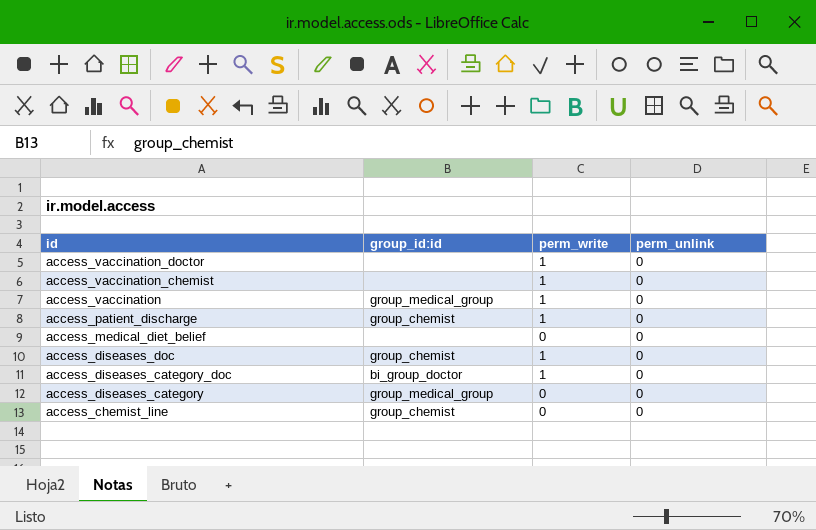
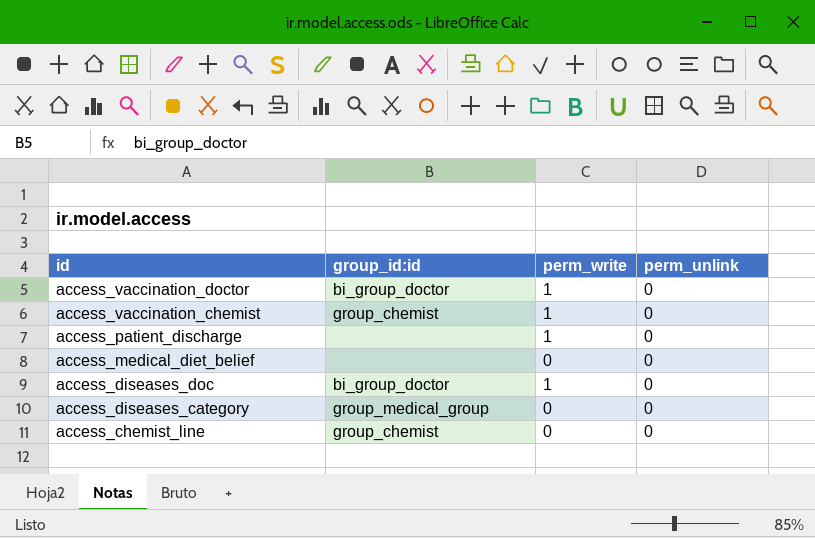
row access_vaccination: group_medical_group | 1 | 0 -> none
row access_diseases_category_doc: bi_group_doctor | 1 | 0 -> none
access_vaccination_doctor | group_id:id: none -> bi_group_doctor
access_vaccination_chemist | group_id:id: none -> group_chemist
access_patient_discharge | group_id:id: group_chemist -> none
access_diseases_doc | group_id:id: group_chemist -> bi_group_doctor

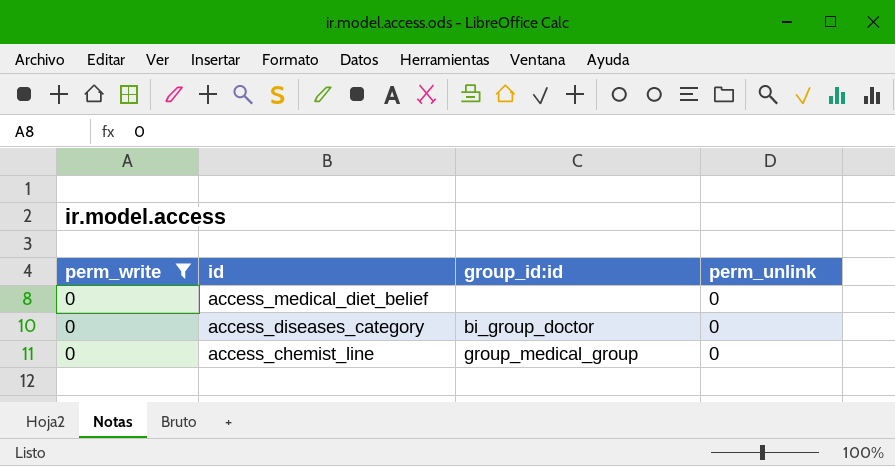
filter: none -> perm_write = 0
column perm_write | position: 3 -> 1
access_diseases_category | group_id:id: group_medical_group -> bi_group_doctor
access_chemist_line | group_id:id: group_chemist -> group_medical_group

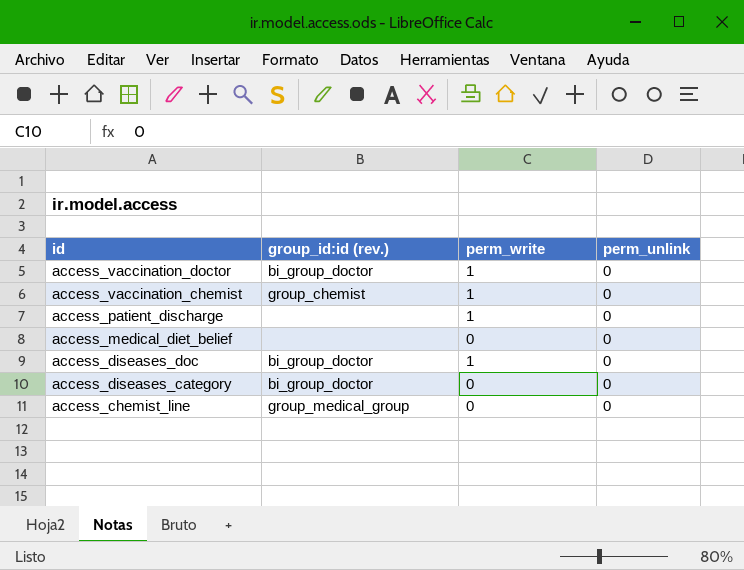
filter: perm_write = 0 -> none
column name: group_id:id -> group_id:id (rev.)
column perm_write | position: 1 -> 3

